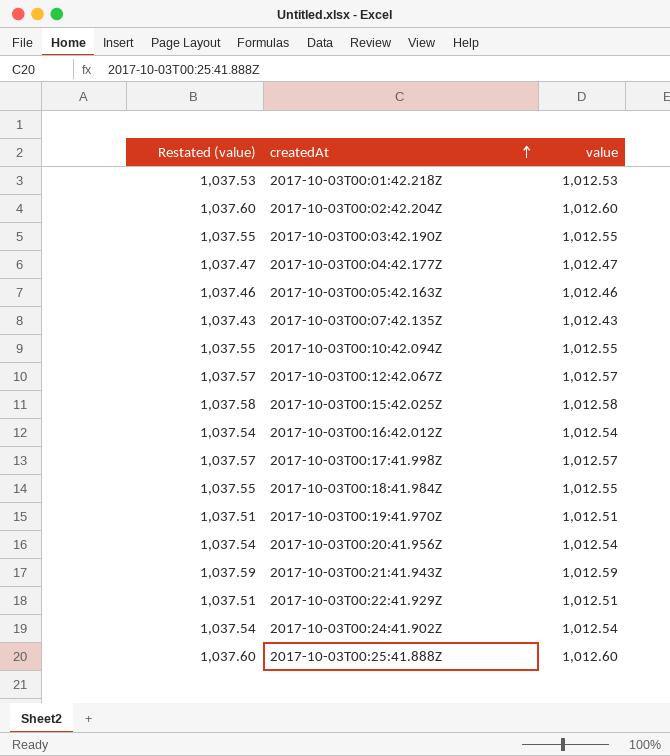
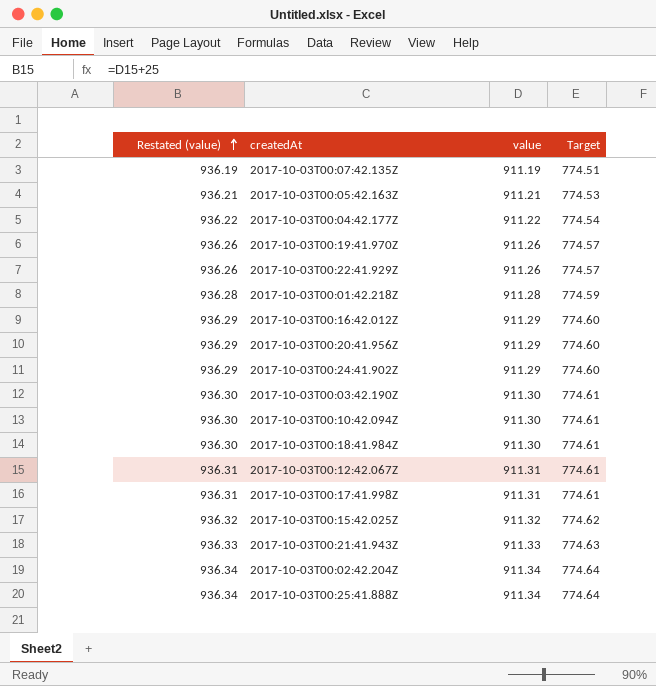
row order: createdAt ascending -> Restated (value) ascending
column Target | formula: none -> [value] * 0.85
2017-10-03T00:07:42.135Z | Restated (value): 1,037.43 -> 936.19
2017-10-03T00:07:42.135Z | value: 1,012.43 -> 911.19
2017-10-03T00:05:42.163Z | Restated (value): 1,037.46 -> 936.21
2017-10-03T00:05:42.163Z | value: 1,012.46 -> 911.21
2017-10-03T00:04:42.177Z | Restated (value): 1,037.47 -> 936.22
2017-10-03T00:04:42.177Z | value: 1,012.47 -> 911.22
2017-10-03T00:19:41.970Z | Restated (value): 1,037.51 -> 936.26
2017-10-03T00:19:41.970Z | value: 1,012.51 -> 911.26
2017-10-03T00:22:41.929Z | Restated (value): 1,037.51 -> 936.26
2017-10-03T00:22:41.929Z | value: 1,012.51 -> 911.26
2017-10-03T00:01:42.218Z | Restated (value): 1,037.53 -> 936.28
2017-10-03T00:01:42.218Z | value: 1,012.53 -> 911.28
2017-10-03T00:16:42.012Z | Restated (value): 1,037.54 -> 936.29
2017-10-03T00:16:42.012Z | value: 1,012.54 -> 911.29
2017-10-03T00:20:41.956Z | Restated (value): 1,037.54 -> 936.29
2017-10-03T00:20:41.956Z | value: 1,012.54 -> 911.29
2017-10-03T00:24:41.902Z | Restated (value): 1,037.54 -> 936.29
2017-10-03T00:24:41.902Z | value: 1,012.54 -> 911.29
2017-10-03T00:03:42.190Z | Restated (value): 1,037.55 -> 936.30
2017-10-03T00:03:42.190Z | value: 1,012.55 -> 911.30
2017-10-03T00:10:42.094Z | Restated (value): 1,037.55 -> 936.30
2017-10-03T00:10:42.094Z | value: 1,012.55 -> 911.30
2017-10-03T00:18:41.984Z | Restated (value): 1,037.55 -> 936.30
2017-10-03T00:18:41.984Z | value: 1,012.55 -> 911.30
2017-10-03T00:12:42.067Z | Restated (value): 1,037.57 -> 936.31
2017-10-03T00:12:42.067Z | value: 1,012.57 -> 911.31
2017-10-03T00:17:41.998Z | Restated (value): 1,037.57 -> 936.31
2017-10-03T00:17:41.998Z | value: 1,012.57 -> 911.31
2017-10-03T00:15:42.025Z | Restated (value): 1,037.58 -> 936.32
2017-10-03T00:15:42.025Z | value: 1,012.58 -> 911.32
2017-10-03T00:21:41.943Z | Restated (value): 1,037.59 -> 936.33
2017-10-03T00:21:41.943Z | value: 1,012.59 -> 911.33
2017-10-03T00:02:42.204Z | Restated (value): 1,037.60 -> 936.34
2017-10-03T00:02:42.204Z | value: 1,012.60 -> 911.34
2017-10-03T00:25:41.888Z | Restated (value): 1,037.60 -> 936.34
2017-10-03T00:25:41.888Z | value: 1,012.60 -> 911.34

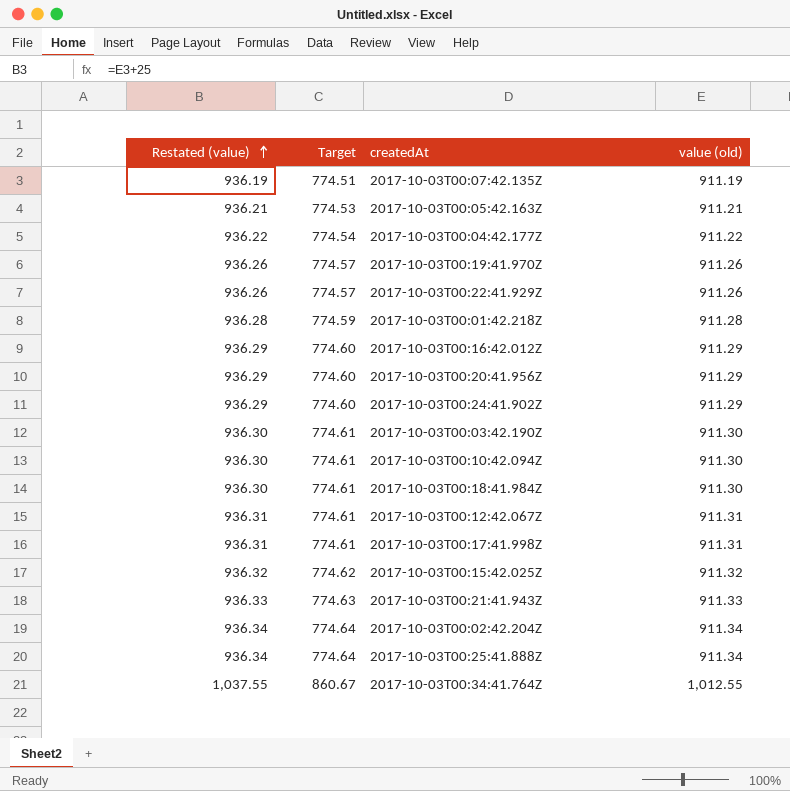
column Target | position: 4 -> 2
column name: value -> value (old)
row 2017-10-03T00:34:41.764Z: none -> 1,037.55 | 860.67 | 1,012.55

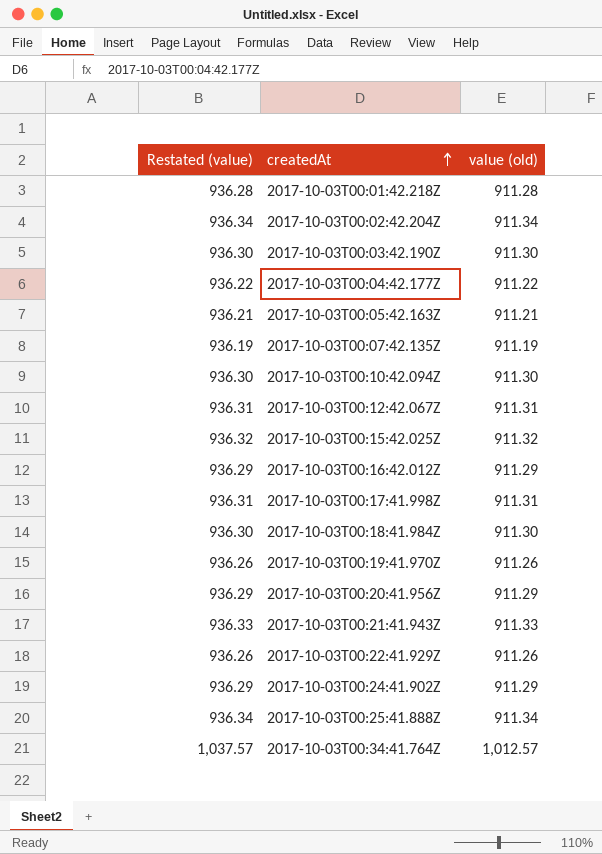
row order: Restated (value) ascending -> createdAt ascending
column Target | formula: [value (old)] * 0.85 -> none
2017-10-03T00:34:41.764Z | Restated (value): 1,037.55 -> 1,037.57
2017-10-03T00:34:41.764Z | value (old): 1,012.55 -> 1,012.57

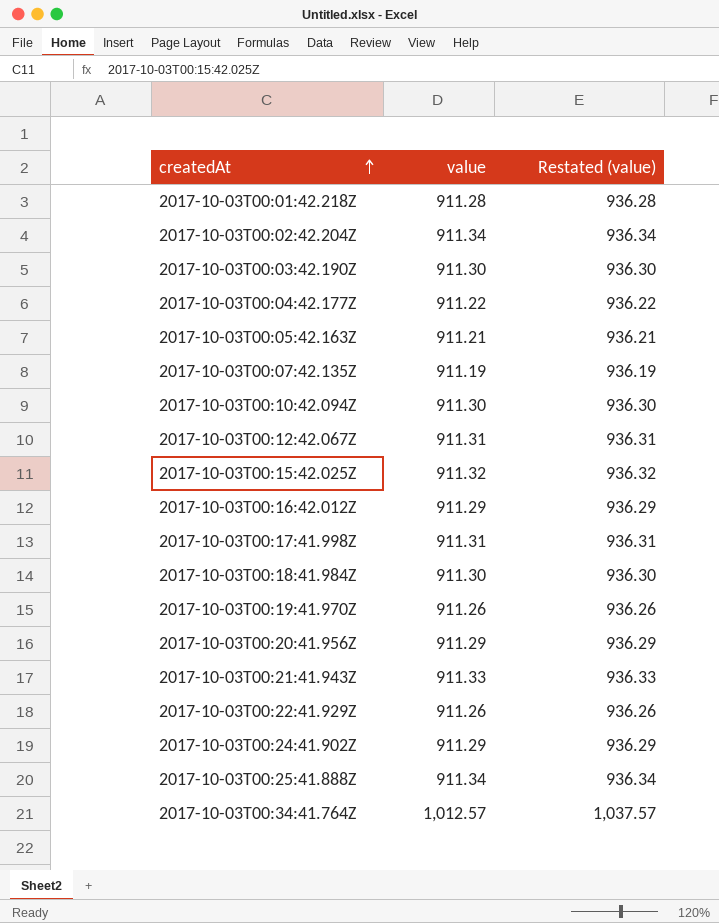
column name: value (old) -> value
column Restated (value) | position: 1 -> 3

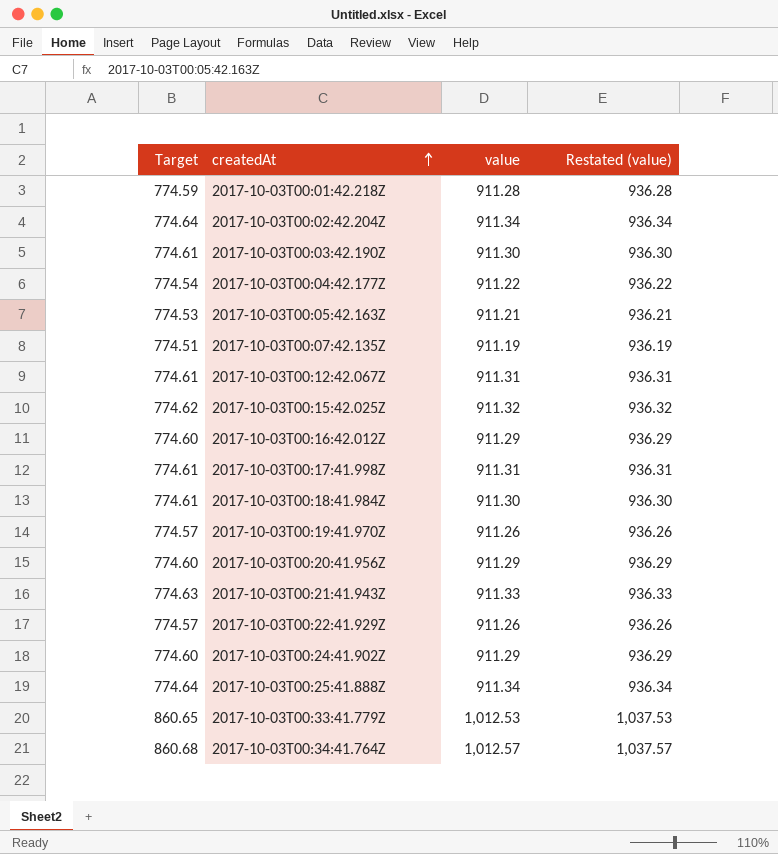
column Target | formula: none -> [value] * 0.85
row 2017-10-03T00:10:42.094Z: 911.30 | 936.30 -> none
row 2017-10-03T00:33:41.779Z: none -> 860.65 | 1,012.53 | 1,037.53

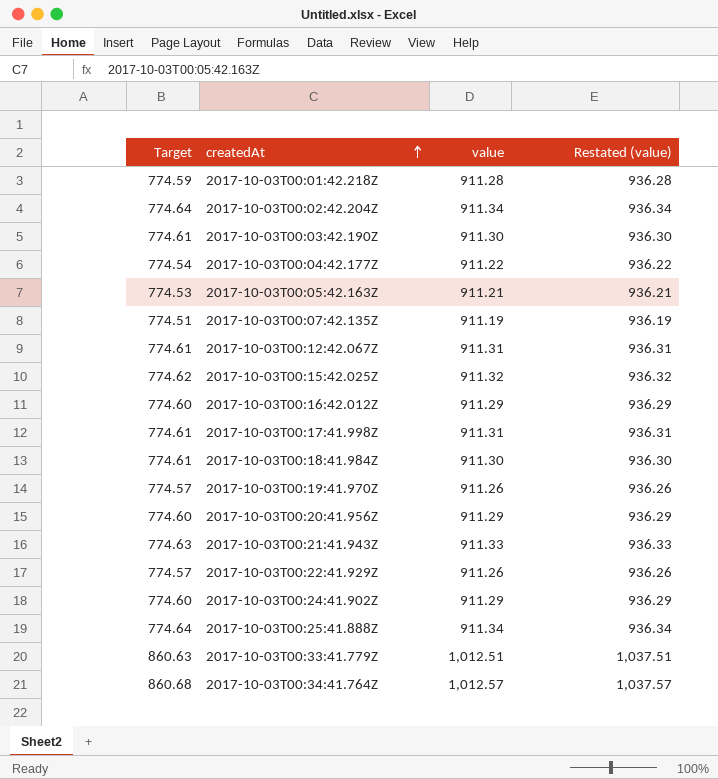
2017-10-03T00:33:41.779Z | Target: 860.65 -> 860.63
2017-10-03T00:33:41.779Z | value: 1,012.53 -> 1,012.51
2017-10-03T00:33:41.779Z | Restated (value): 1,037.53 -> 1,037.51

